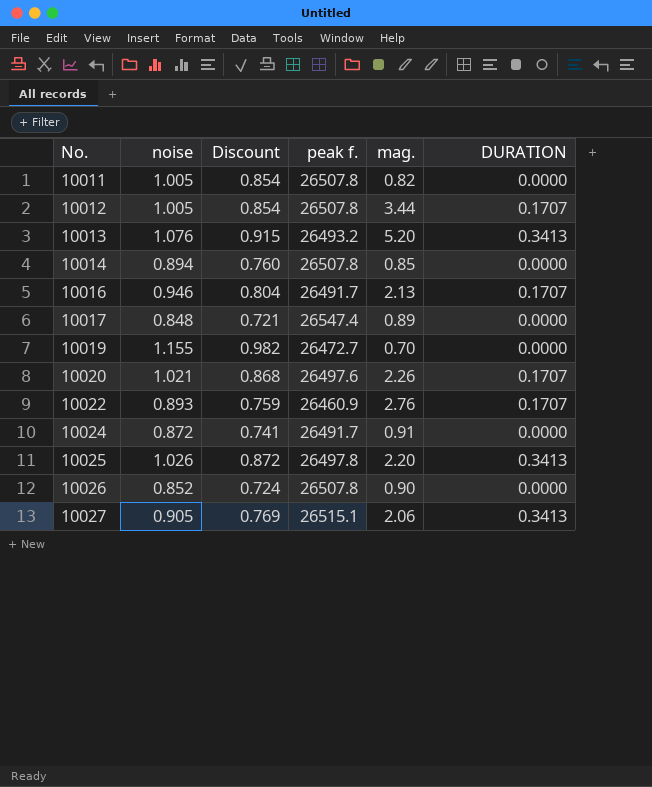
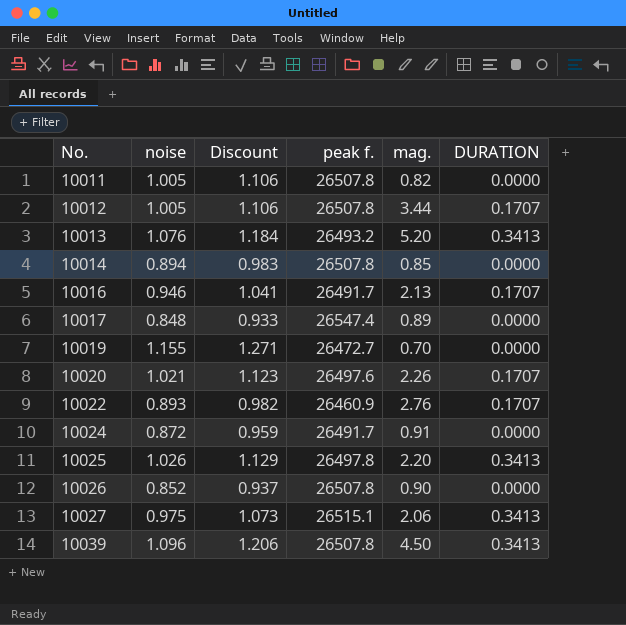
column Discount | formula: [noise] * 0.85 -> [noise] * 1.1
10027 | noise: 0.905 -> 0.975
row 10039: none -> 1.096 | 1.206 | 26507.8 | 4.50 | 0.3413

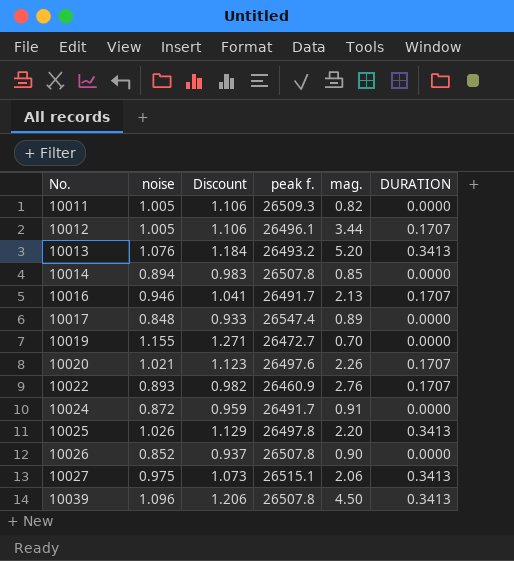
10011 | peak f.: 26507.8 -> 26509.3
10012 | peak f.: 26507.8 -> 26496.1

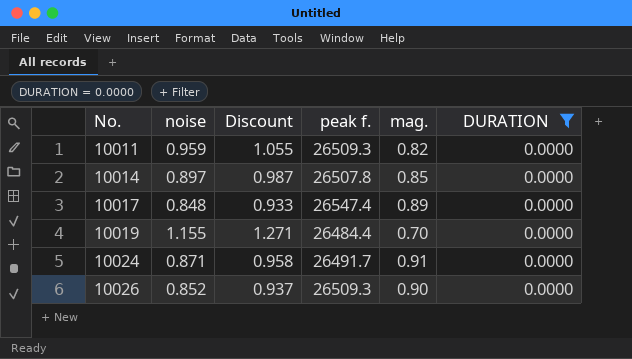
filter: none -> DURATION = 0.0000
10011 | noise: 1.005 -> 0.959
10011 | Discount: 1.106 -> 1.055
10014 | noise: 0.894 -> 0.897
10014 | Discount: 0.983 -> 0.987
10019 | peak f.: 26472.7 -> 26484.4
10024 | noise: 0.872 -> 0.871
10024 | Discount: 0.959 -> 0.958
10026 | peak f.: 26507.8 -> 26509.3

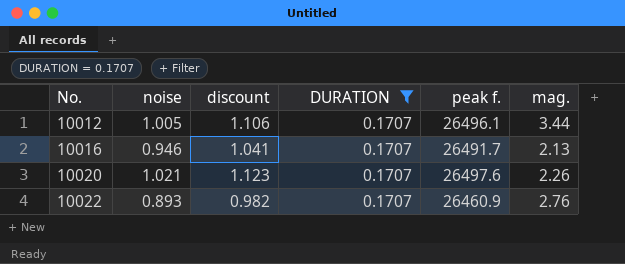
filter: DURATION = 0.0000 -> DURATION = 0.1707
column name: Discount -> discount
column DURATION | position: 6 -> 4

